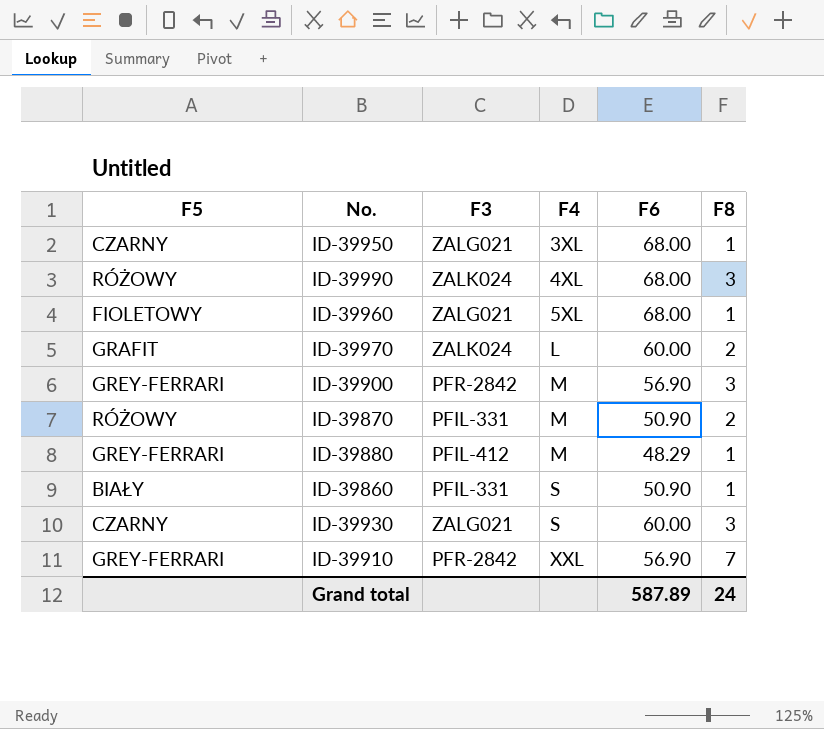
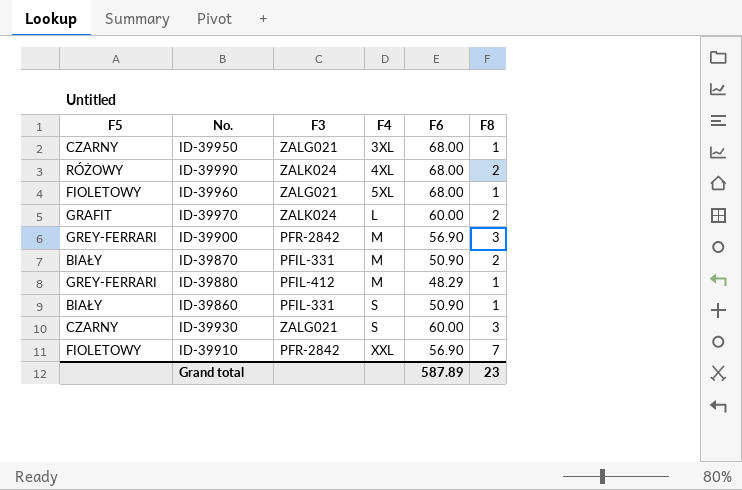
ID-39990 | F8: 3 -> 2
ID-39870 | F5: RÓŻOWY -> BIAŁY
ID-39910 | F5: GREY-FERRARI -> FIOLETOWY
Grand total | F8: 24 -> 23

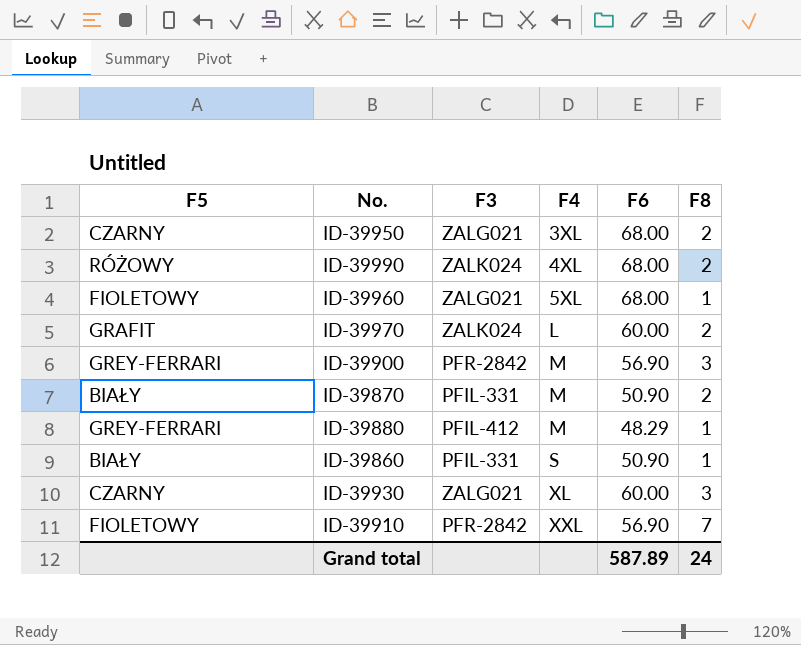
ID-39950 | F8: 1 -> 2
ID-39930 | F4: S -> XL
Grand total | F8: 23 -> 24

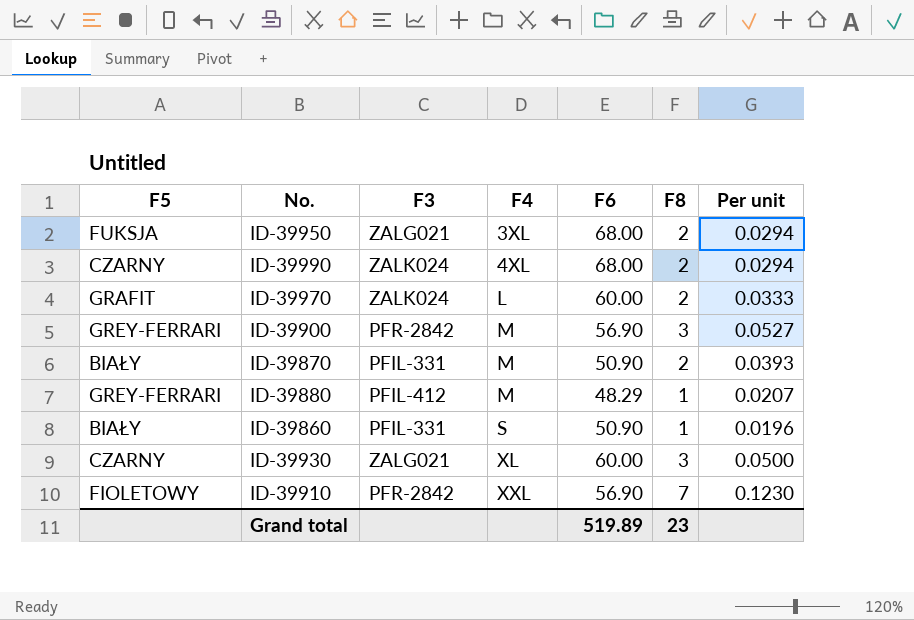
column Per unit | formula: none -> [F8] / [F6]
row ID-39960: FIOLETOWY | ZALG021 | 5XL | 68.00 | 1 -> none
ID-39950 | F5: CZARNY -> FUKSJA
ID-39990 | F5: RÓŻOWY -> CZARNY
Grand total | F6: 587.89 -> 519.89
Grand total | F8: 24 -> 23

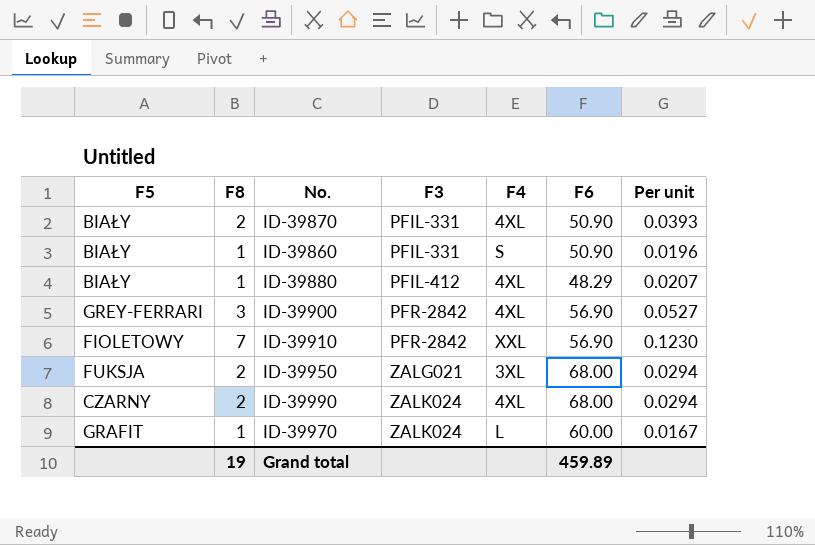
row order: F4 ascending -> F3 ascending
column F8 | position: 6 -> 2
row ID-39930: CZARNY | ZALG021 | XL | 60.00 | 3 | 0.0500 -> none
ID-39870 | F4: M -> 4XL
ID-39880 | F5: GREY-FERRARI -> BIAŁY
ID-39880 | F4: M -> 4XL
ID-39900 | F4: M -> 4XL
ID-39970 | F8: 2 -> 1
ID-39970 | Per unit: 0.0333 -> 0.0167
Grand total | F8: 23 -> 19
Grand total | F6: 519.89 -> 459.89

